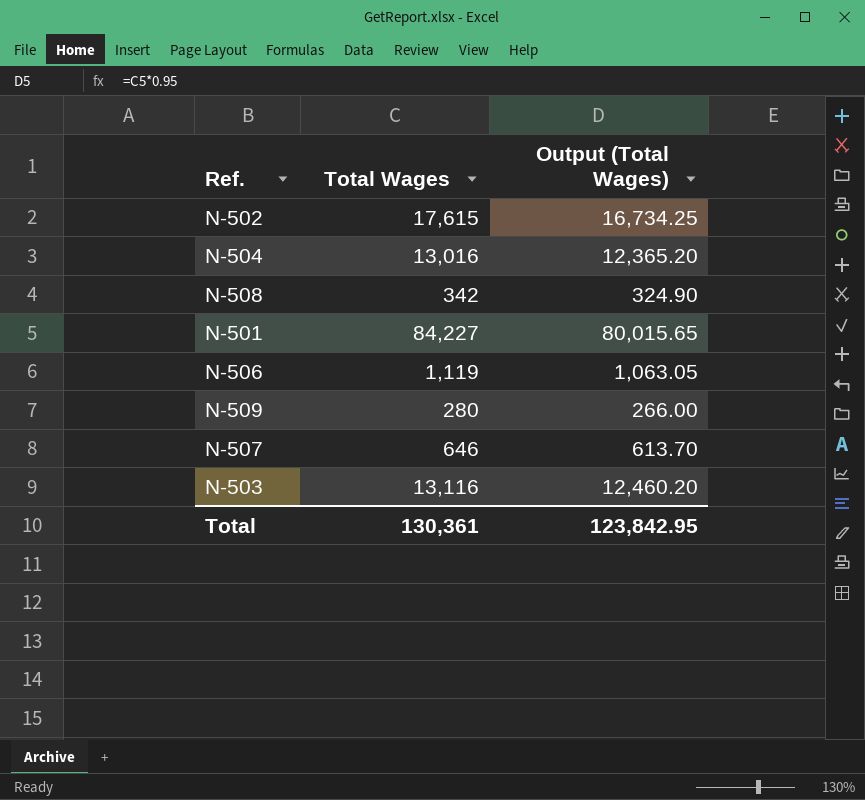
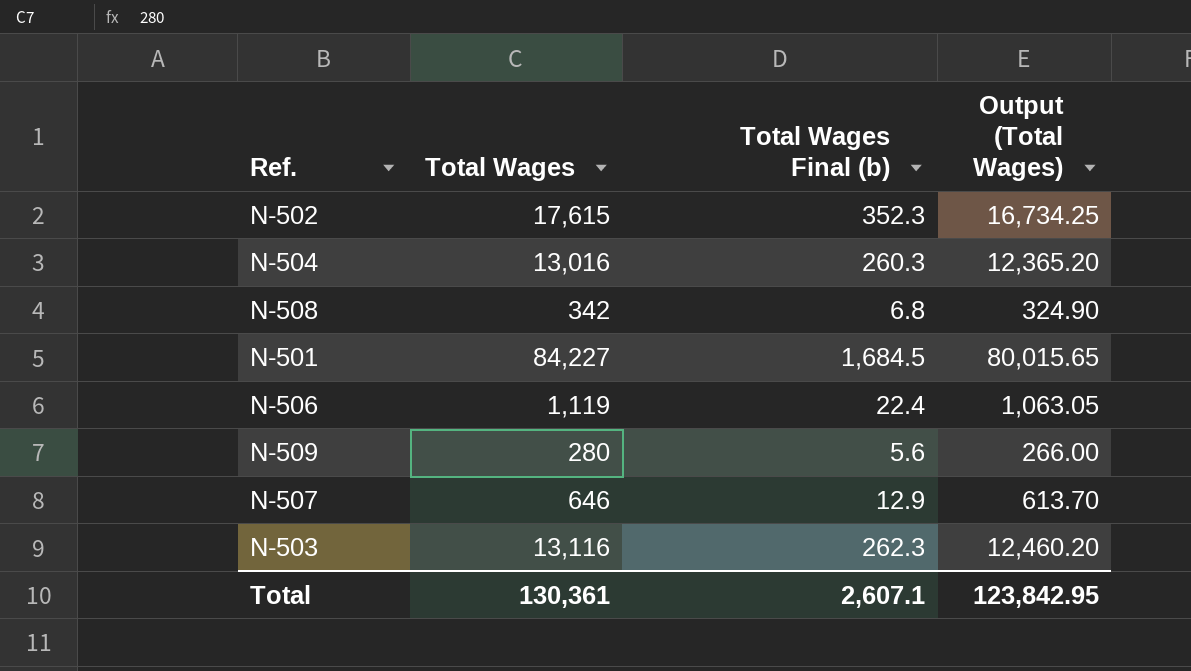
column Total Wages Final (b) | formula: none -> [Total Wages] * 0.02

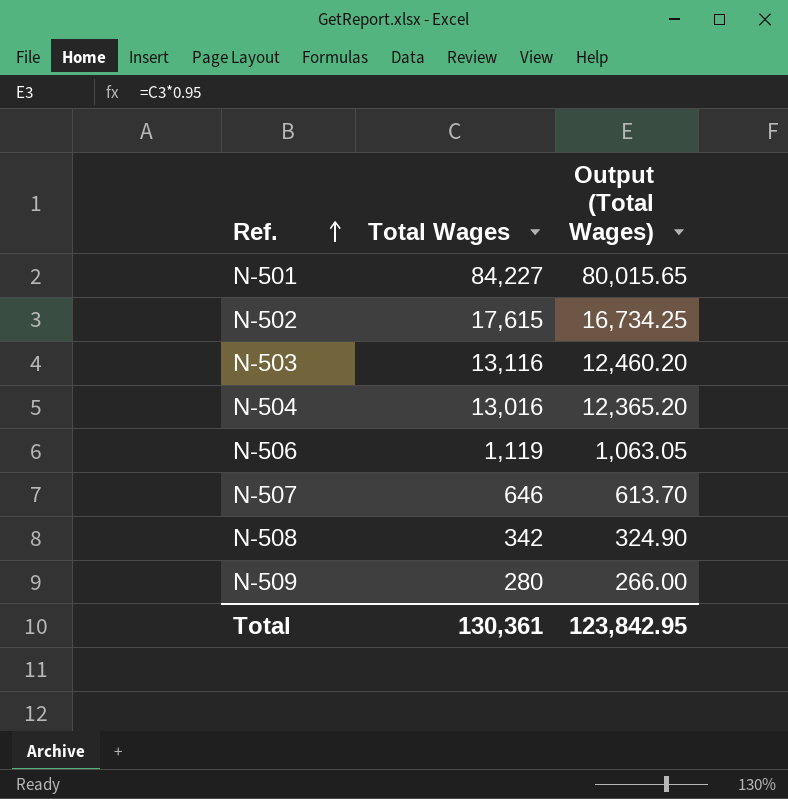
row order: none -> Ref. ascending
column Total Wages Final (b) | formula: [Total Wages] * 0.02 -> none

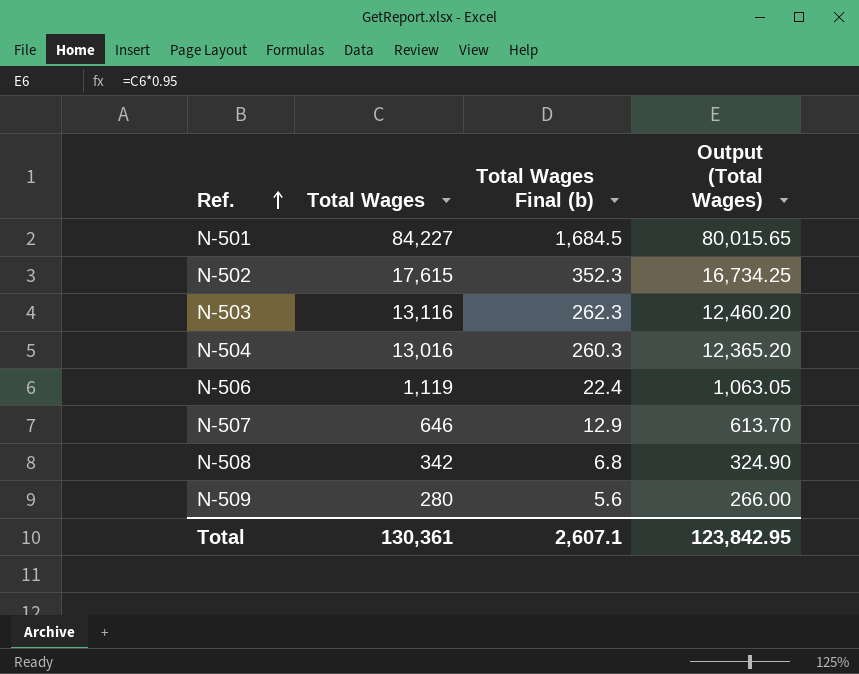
column Total Wages Final (b) | formula: none -> [Total Wages] * 0.02

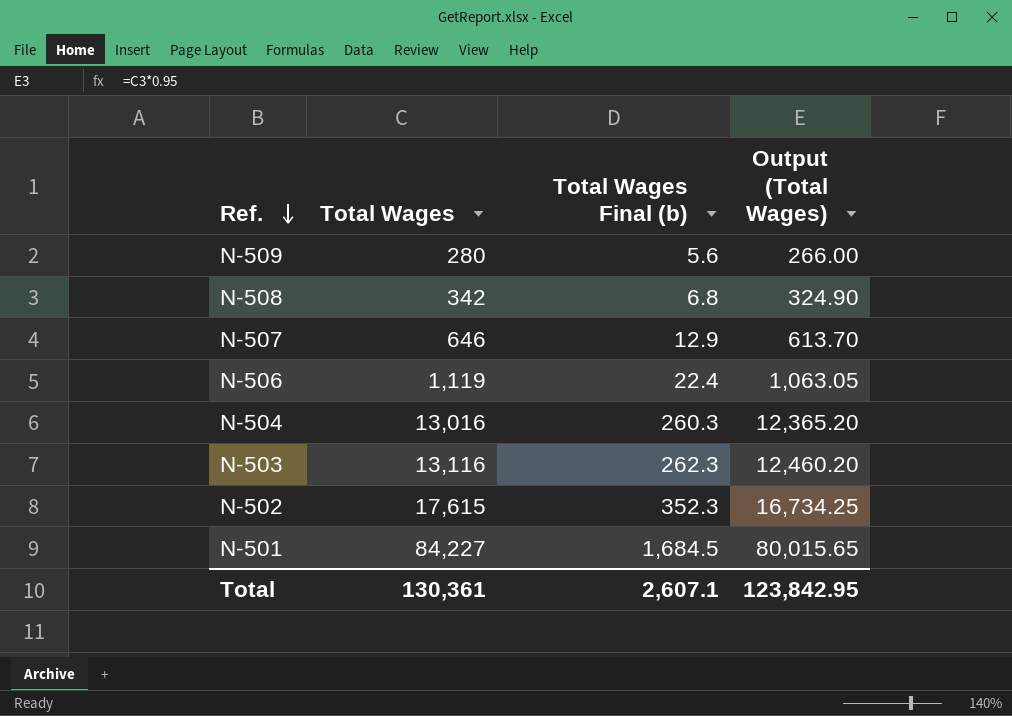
row order: Ref. ascending -> Ref. descending

